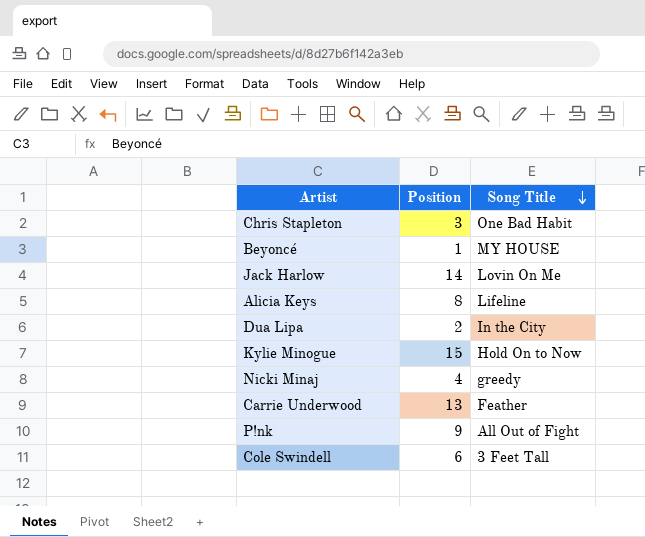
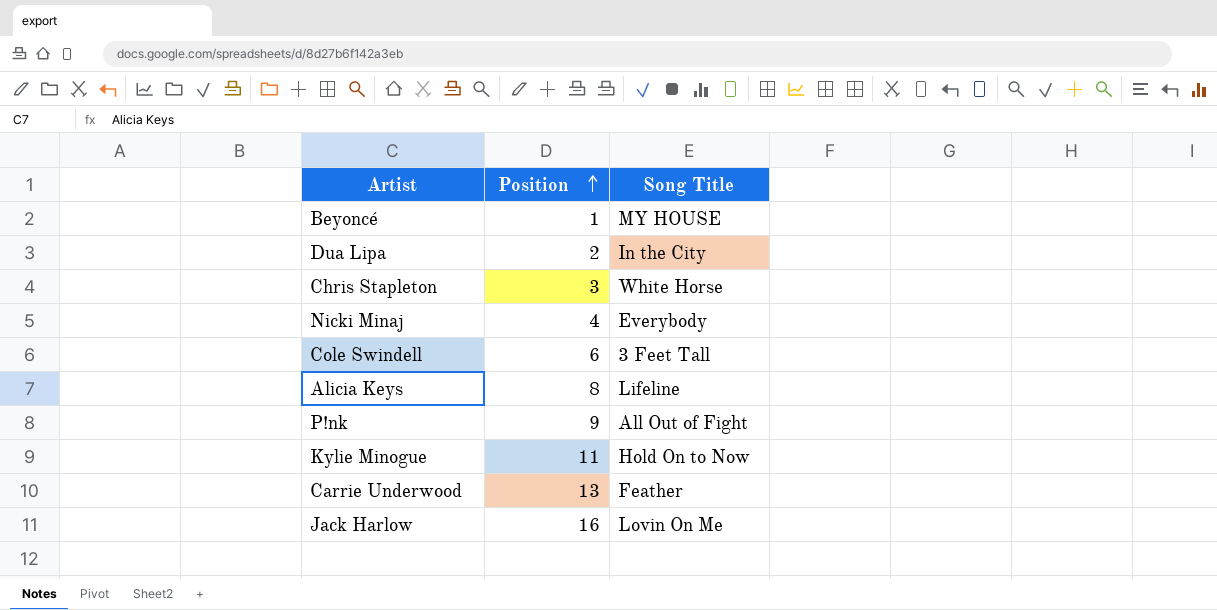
row order: Song Title descending -> Position ascending
Chris Stapleton | Song Title: One Bad Habit -> White Horse
Nicki Minaj | Song Title: greedy -> Everybody
Kylie Minogue | Position: 15 -> 11
Jack Harlow | Position: 14 -> 16

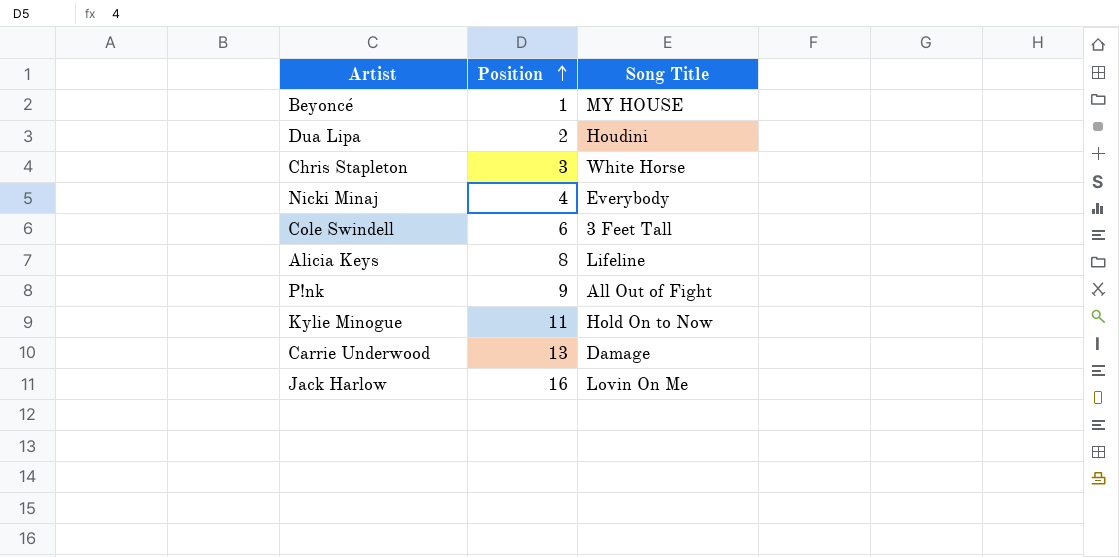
Dua Lipa | Song Title: In the City -> Houdini
Carrie Underwood | Song Title: Feather -> Damage

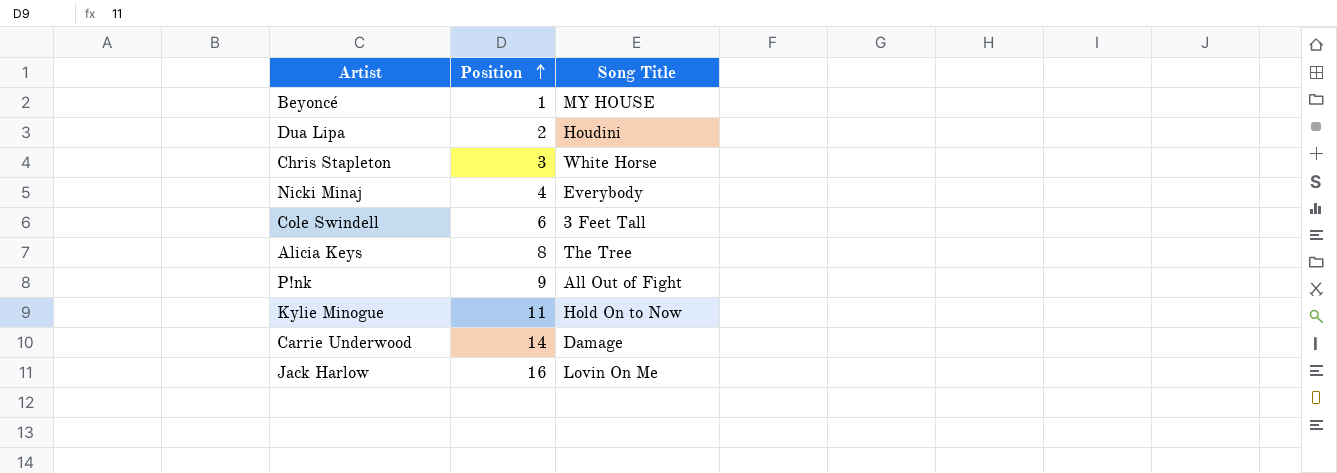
Alicia Keys | Song Title: Lifeline -> The Tree
Carrie Underwood | Position: 13 -> 14

